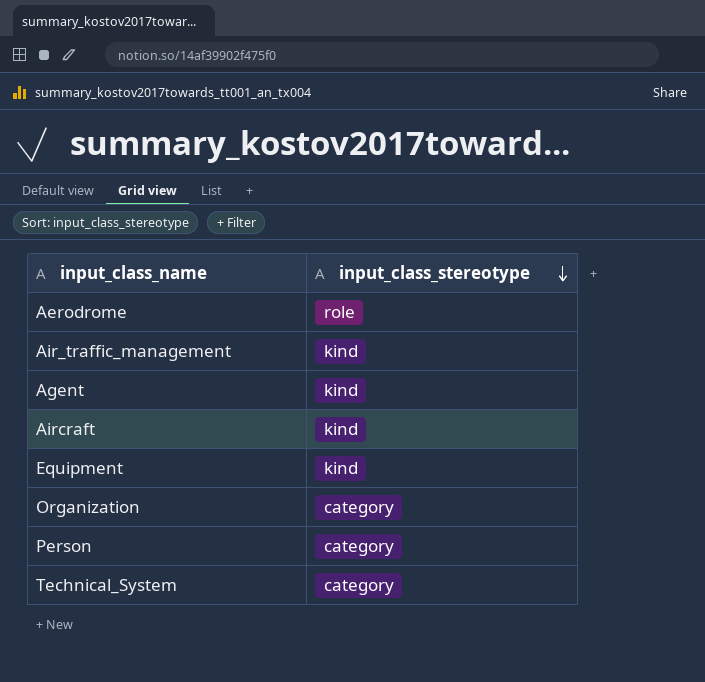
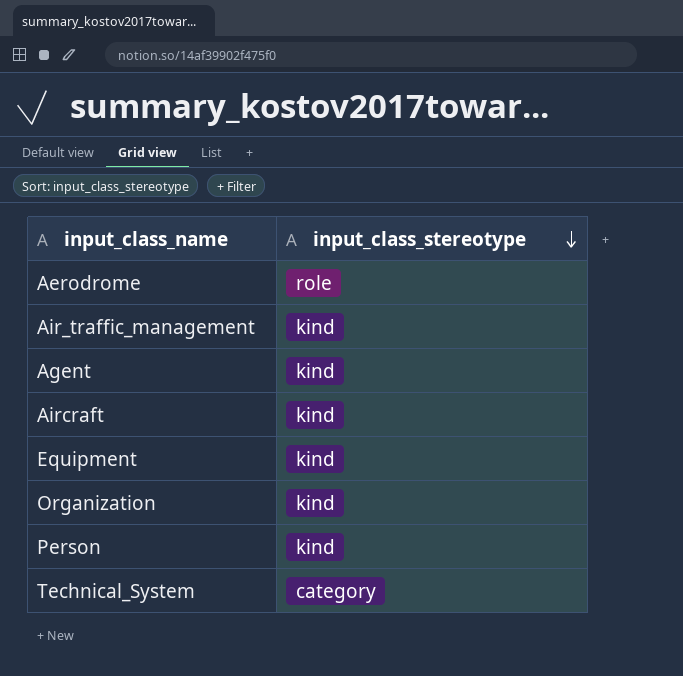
Organization | input_class_stereotype: category -> kind
Person | input_class_stereotype: category -> kind

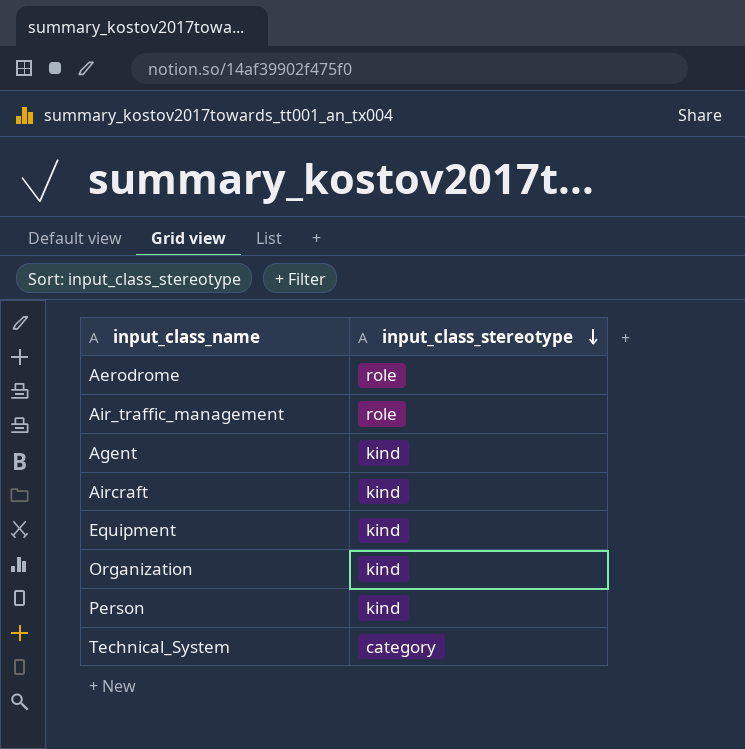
Air_traffic_management | input_class_stereotype: kind -> role

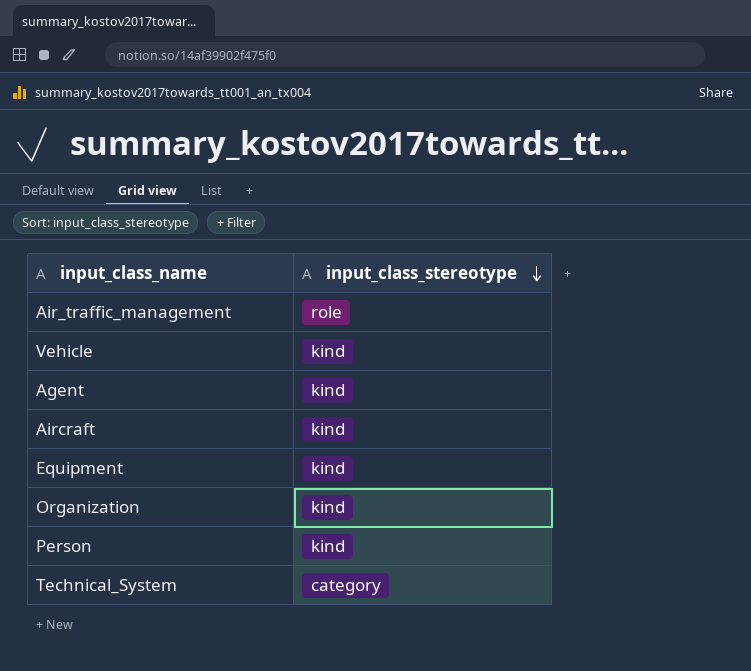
row Aerodrome: role -> none
row Vehicle: none -> kind

